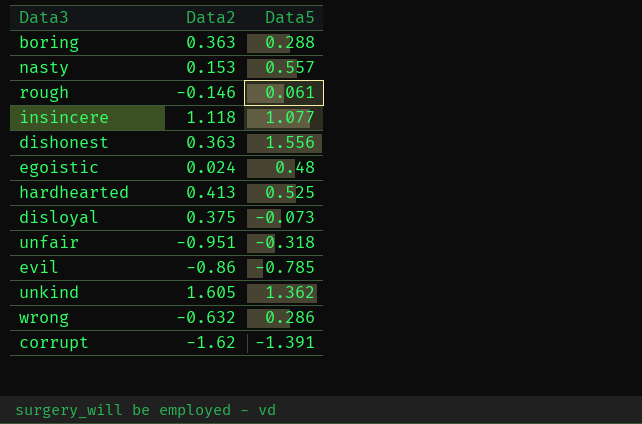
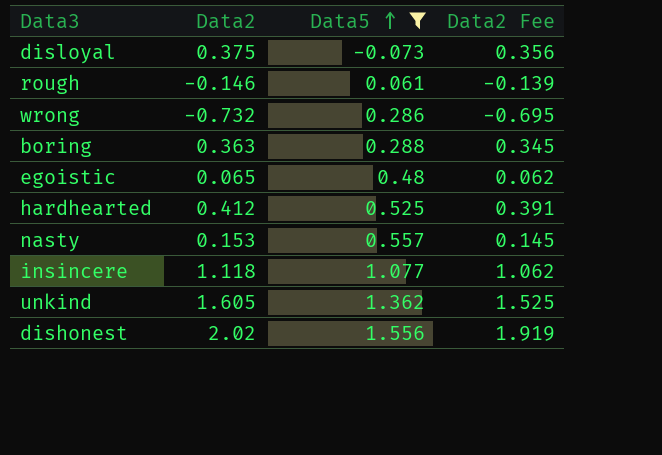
filter: none -> Data5 >= -0.073
row order: none -> Data5 ascending
column Data2 Fee | formula: none -> [Data2] * 0.95
wrong | Data2: -0.632 -> -0.732
egoistic | Data2: 0.024 -> 0.065
hardhearted | Data2: 0.413 -> 0.412
dishonest | Data2: 0.363 -> 2.02

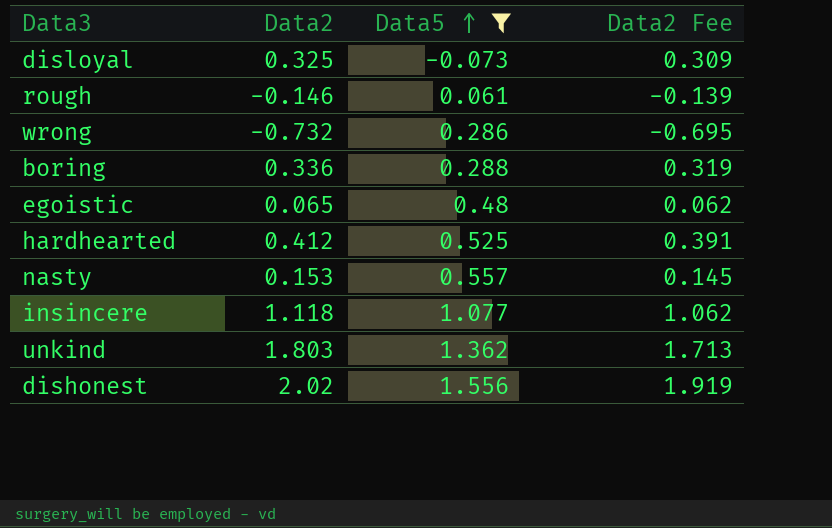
disloyal | Data2: 0.375 -> 0.325
disloyal | Data2 Fee: 0.356 -> 0.309
boring | Data2: 0.363 -> 0.336
boring | Data2 Fee: 0.345 -> 0.319
unkind | Data2: 1.605 -> 1.803
unkind | Data2 Fee: 1.525 -> 1.713

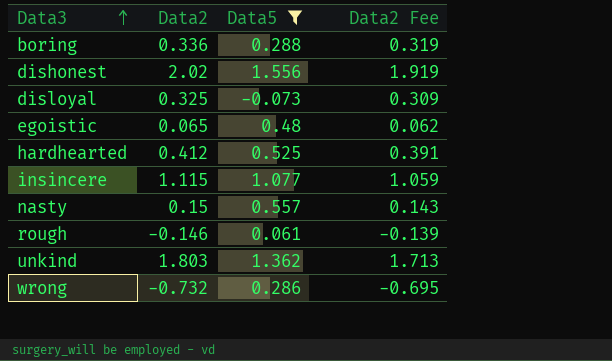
row order: Data5 ascending -> Data3 ascending
insincere | Data2: 1.118 -> 1.115
insincere | Data2 Fee: 1.062 -> 1.059
nasty | Data2: 0.153 -> 0.15
nasty | Data2 Fee: 0.145 -> 0.143

